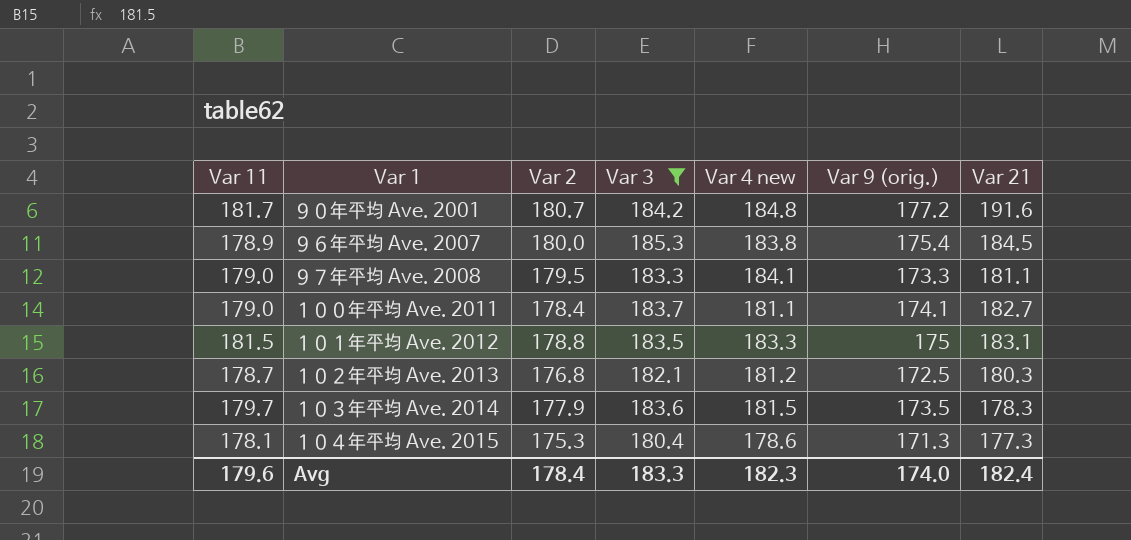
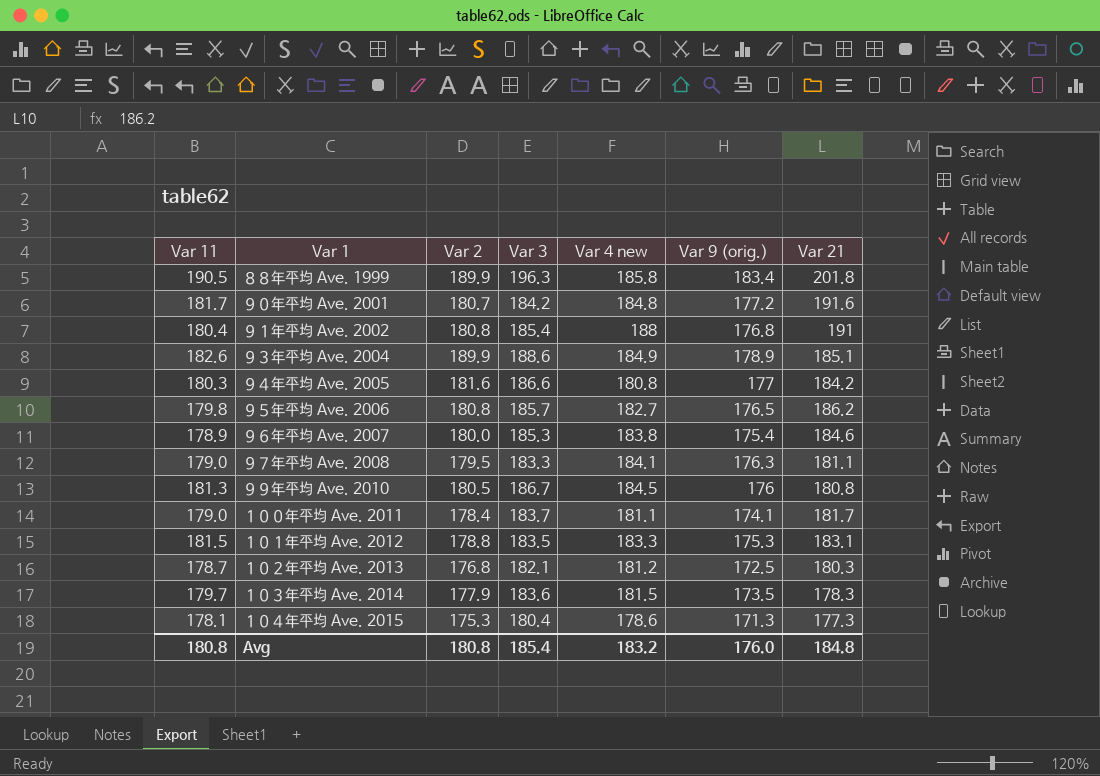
filter: Var 3 <= 185.3 -> none
９６年平均 Ave. 2007 | Var 21: 184.5 -> 184.6
９７年平均 Ave. 2008 | Var 9 (orig.): 173.3 -> 176.3
１００年平均 Ave. 2011 | Var 21: 182.7 -> 181.7
１０１年平均 Ave. 2012 | Var 9 (orig.): 175 -> 175.3
Avg | Var 11: 179.6 -> 180.8
Avg | Var 2: 178.4 -> 180.8
Avg | Var 3: 183.3 -> 185.4
Avg | Var 4 new: 182.3 -> 183.2
Avg | Var 9 (orig.): 174.0 -> 176.0
Avg | Var 21: 182.4 -> 184.8

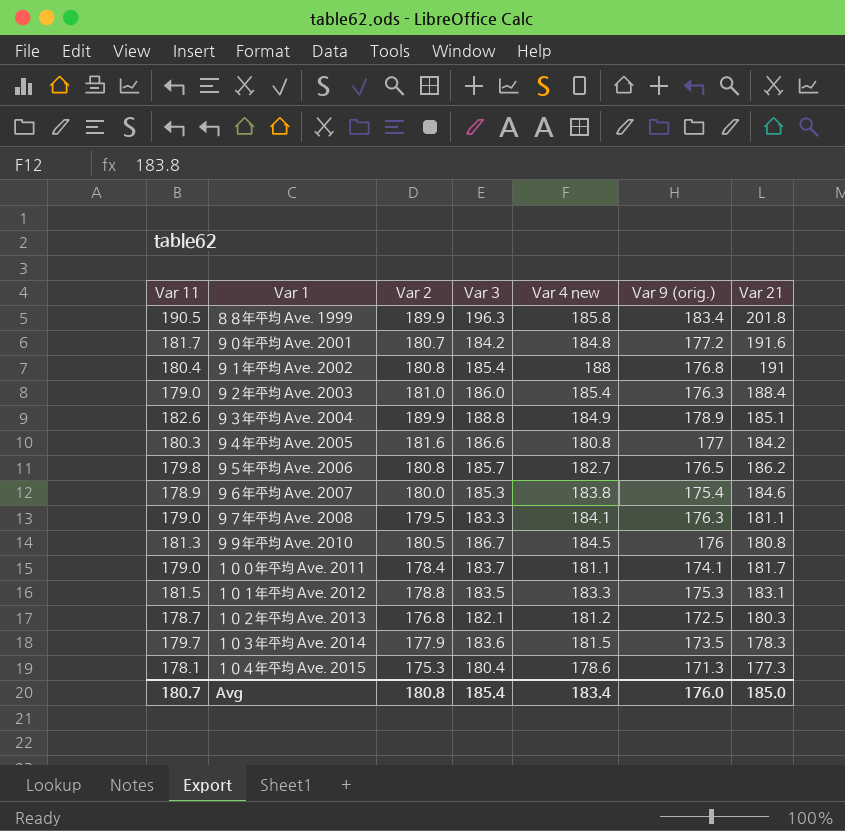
row ９２年平均 Ave. 2003: none -> 179.0 | 181.0 | 186.0 | 185.4 | 176.3 | 188.4
９３年平均 Ave. 2004 | Var 3: 188.6 -> 188.8
Avg | Var 11: 180.8 -> 180.7
Avg | Var 4 new: 183.2 -> 183.4
Avg | Var 21: 184.8 -> 185.0

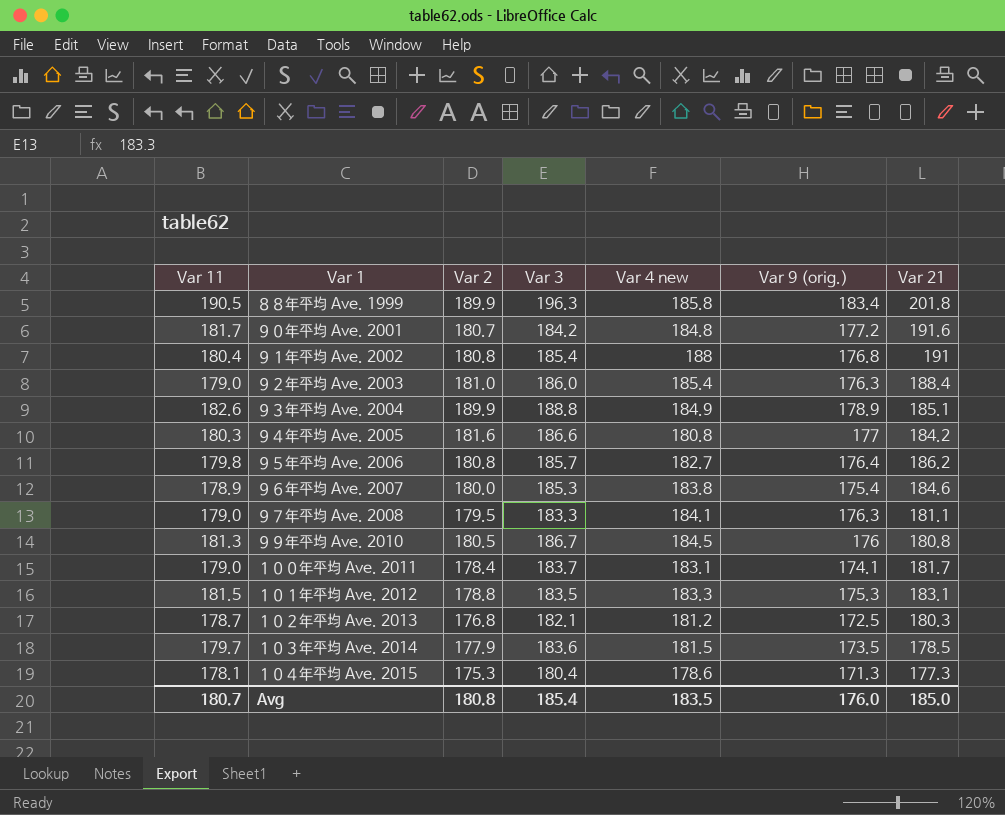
９５年平均 Ave. 2006 | Var 9 (orig.): 176.5 -> 176.4
１００年平均 Ave. 2011 | Var 4 new: 181.1 -> 183.1
１０３年平均 Ave. 2014 | Var 21: 178.3 -> 178.5
Avg | Var 4 new: 183.4 -> 183.5

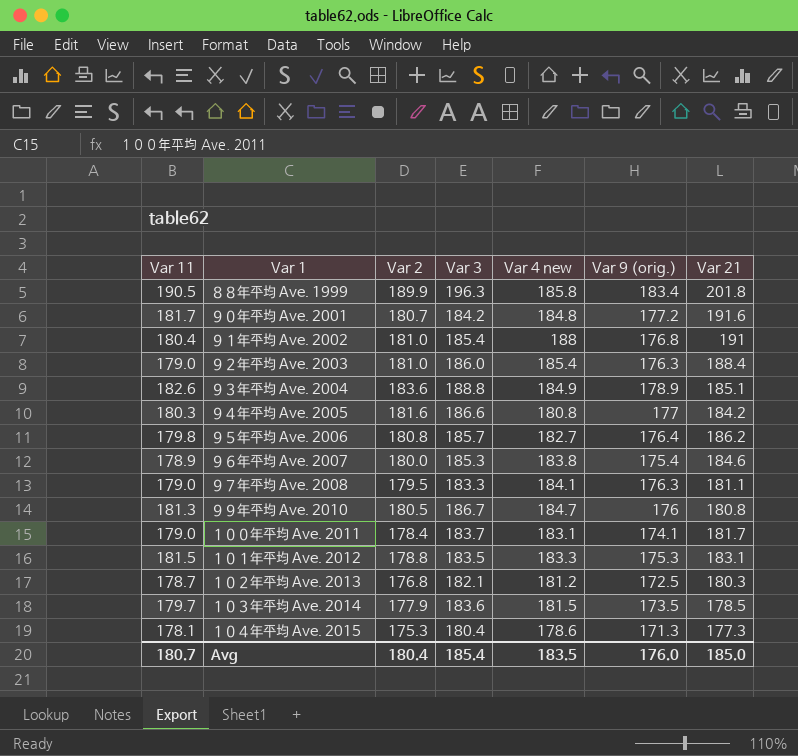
９１年平均 Ave. 2002 | Var 2: 180.8 -> 181.0
９３年平均 Ave. 2004 | Var 2: 189.9 -> 183.6
９９年平均 Ave. 2010 | Var 4 new: 184.5 -> 184.7
Avg | Var 2: 180.8 -> 180.4

